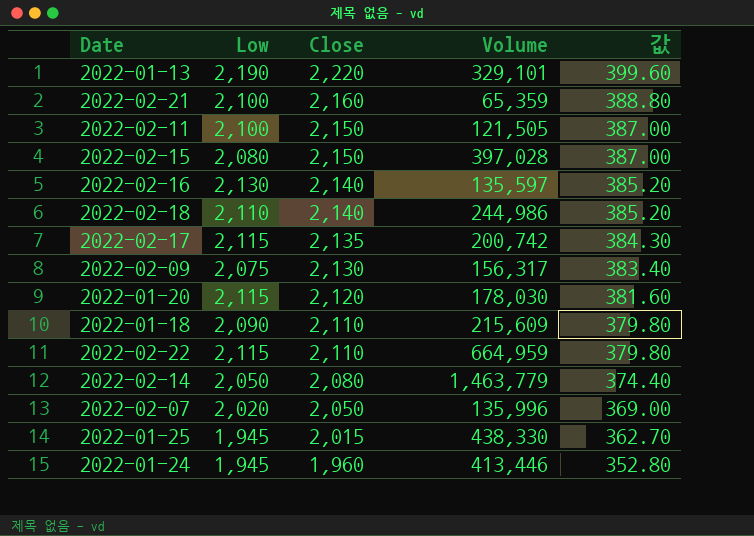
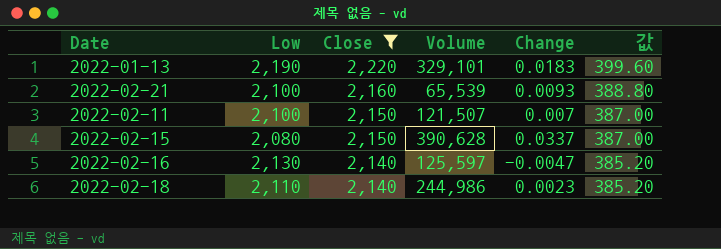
filter: none -> Close >= 2,140
column Change | position: none -> 5
2022-02-21 | Volume: 65,359 -> 65,539
2022-02-11 | Volume: 121,505 -> 121,507
2022-02-15 | Volume: 397,028 -> 390,628
2022-02-16 | Volume: 135,597 -> 125,597

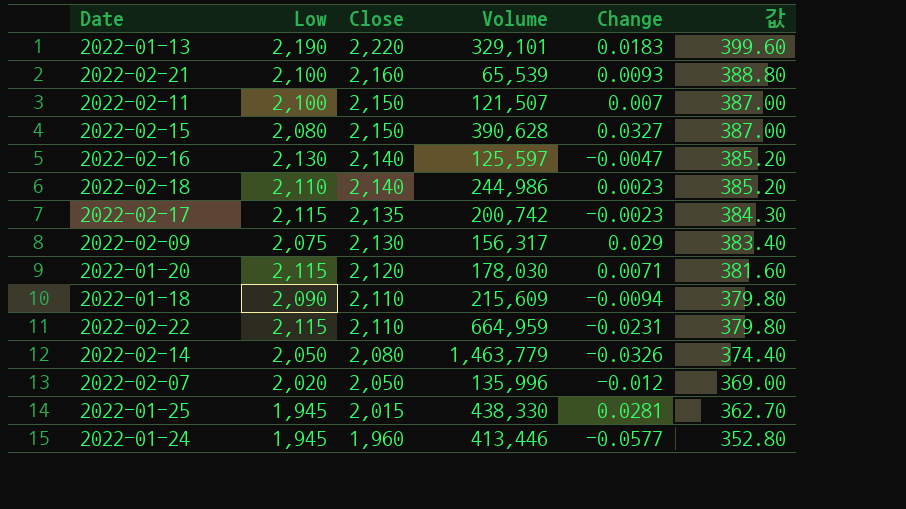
filter: Close >= 2,140 -> none
2022-02-15 | Change: 0.0337 -> 0.0327

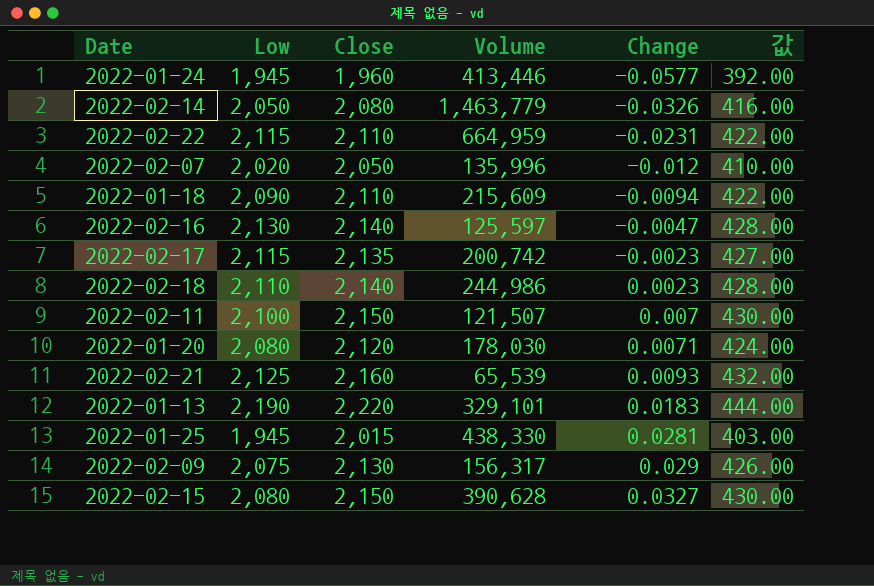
row order: Close descending -> Change ascending
column 값 | formula: [Close] * 0.18 -> [Close] * 0.2
2022-01-20 | Low: 2,115 -> 2,080
2022-02-21 | Low: 2,100 -> 2,125

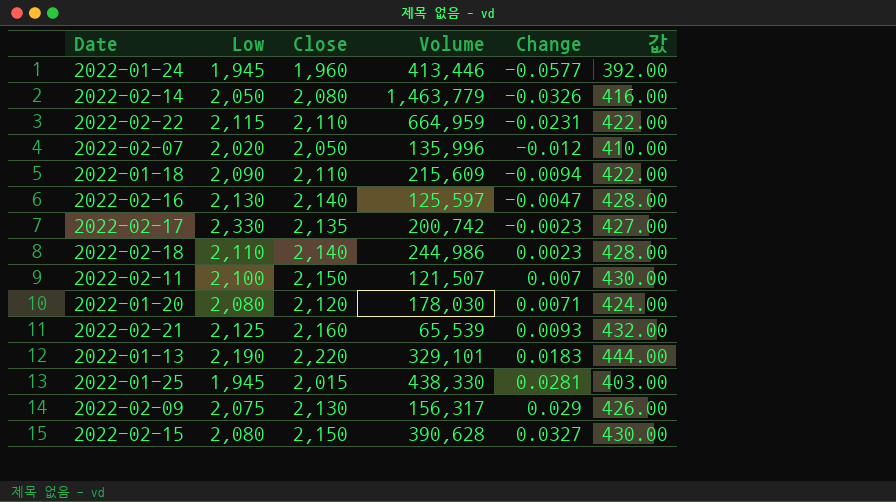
2022-02-17 | Low: 2,115 -> 2,330

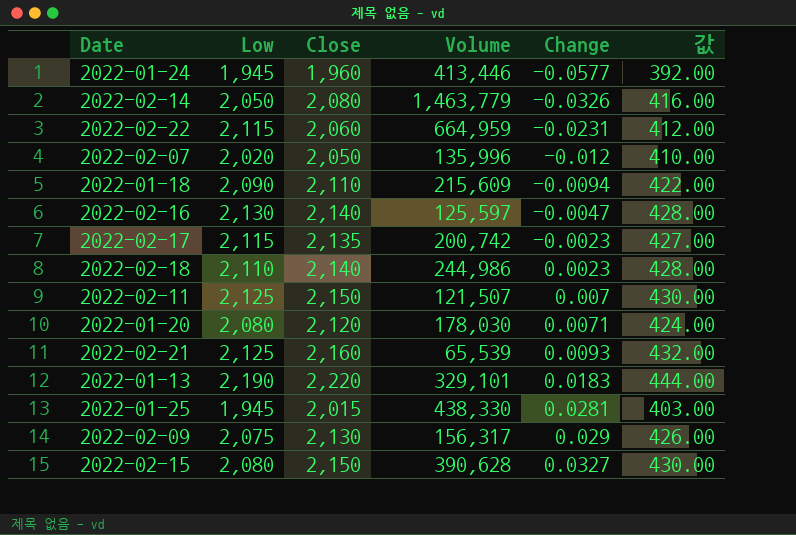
2022-02-22 | Close: 2,110 -> 2,060
2022-02-22 | 값: 422.00 -> 412.00
2022-02-17 | Low: 2,330 -> 2,115
2022-02-11 | Low: 2,100 -> 2,125

